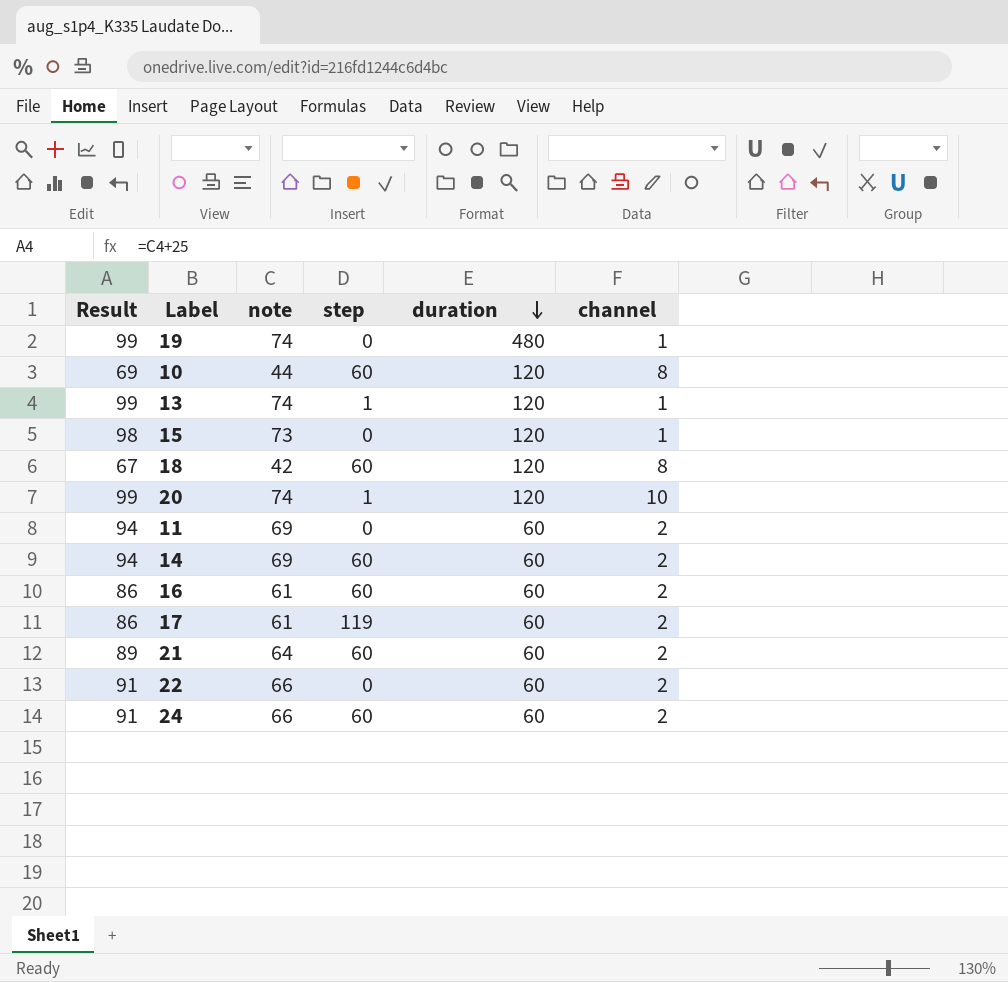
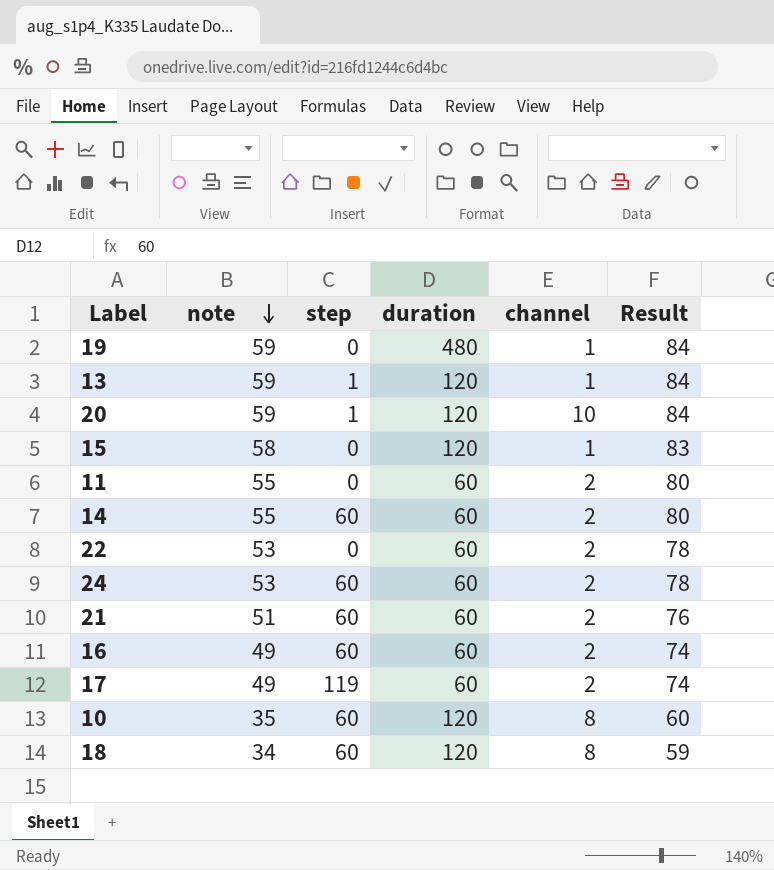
row order: duration descending -> note descending
column Result | position: 1 -> 6
19 | note: 74 -> 59
19 | Result: 99 -> 84
13 | note: 74 -> 59
13 | Result: 99 -> 84
20 | note: 74 -> 59
20 | Result: 99 -> 84
15 | note: 73 -> 58
15 | Result: 98 -> 83
11 | note: 69 -> 55
11 | Result: 94 -> 80
14 | note: 69 -> 55
14 | Result: 94 -> 80
22 | note: 66 -> 53
22 | Result: 91 -> 78
24 | note: 66 -> 53
24 | Result: 91 -> 78
21 | note: 64 -> 51
21 | Result: 89 -> 76
16 | note: 61 -> 49
16 | Result: 86 -> 74
17 | note: 61 -> 49
17 | Result: 86 -> 74
10 | note: 44 -> 35
10 | Result: 69 -> 60
18 | note: 42 -> 34
18 | Result: 67 -> 59

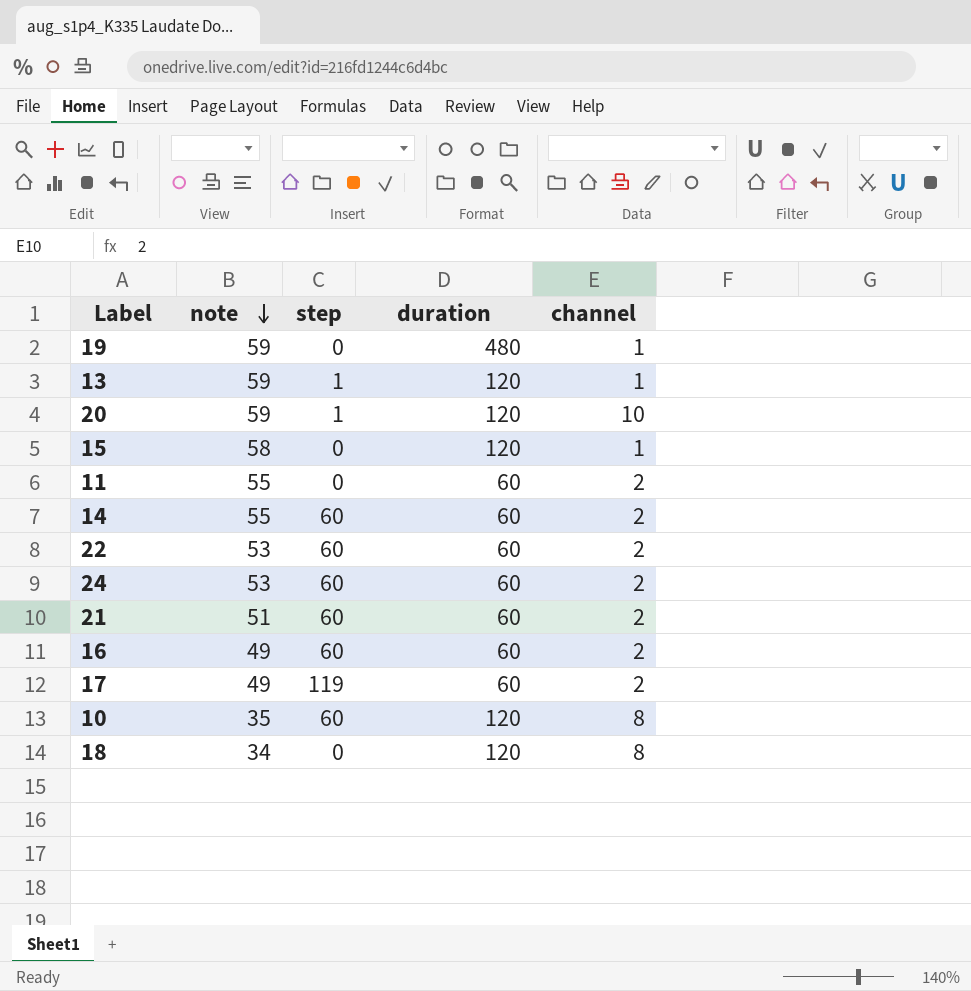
column Result | formula: [note] + 25 -> none
22 | step: 0 -> 60
18 | step: 60 -> 0

